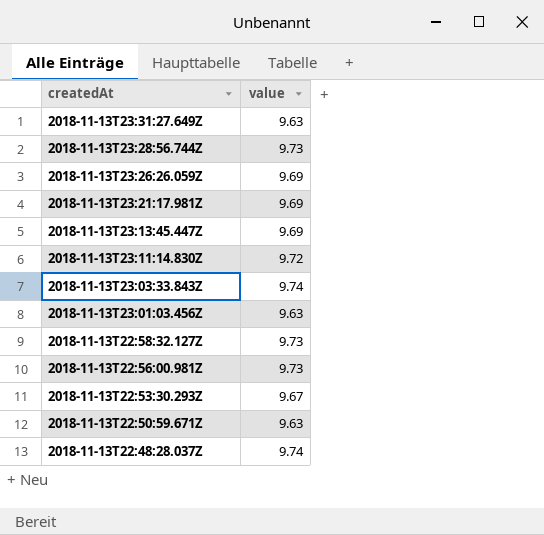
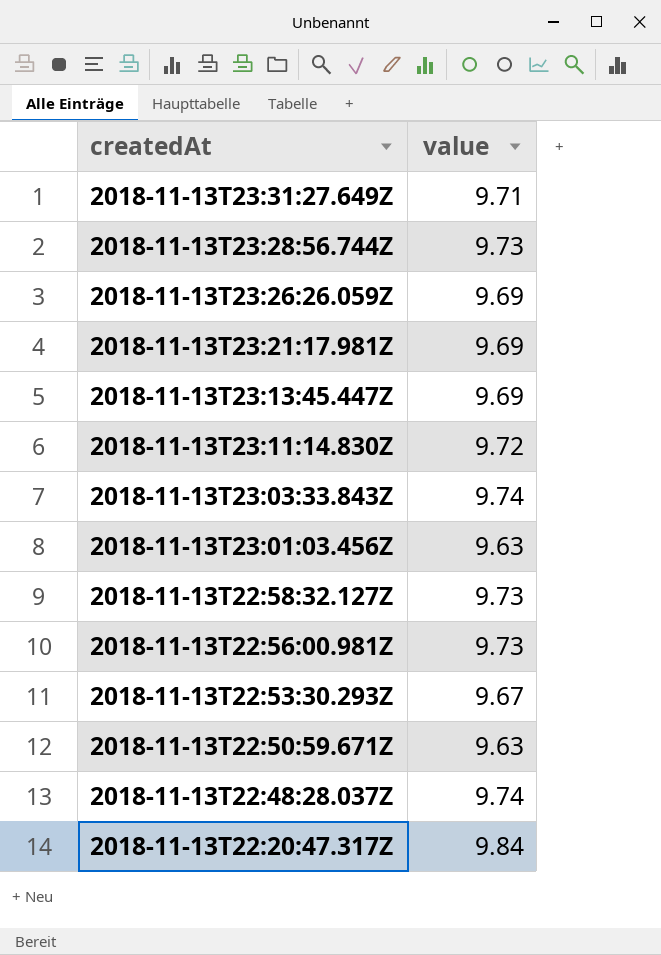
2018-11-13T23:31:27.649Z | value: 9.63 -> 9.71
row 2018-11-13T22:20:47.317Z: none -> 9.84

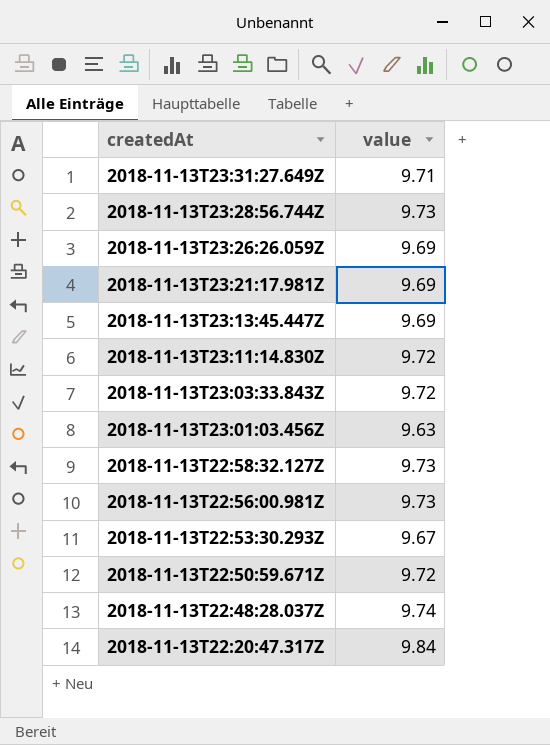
2018-11-13T23:03:33.843Z | value: 9.74 -> 9.72
2018-11-13T22:50:59.671Z | value: 9.63 -> 9.72

